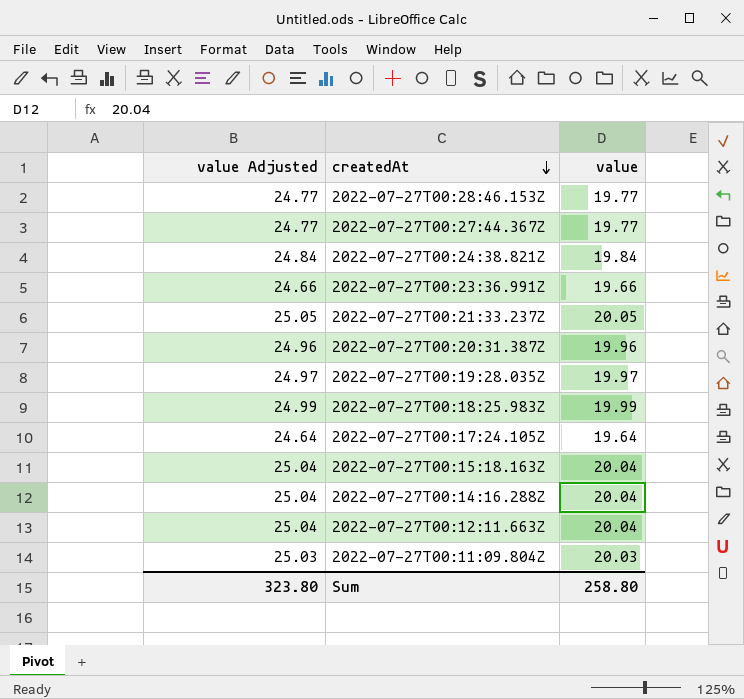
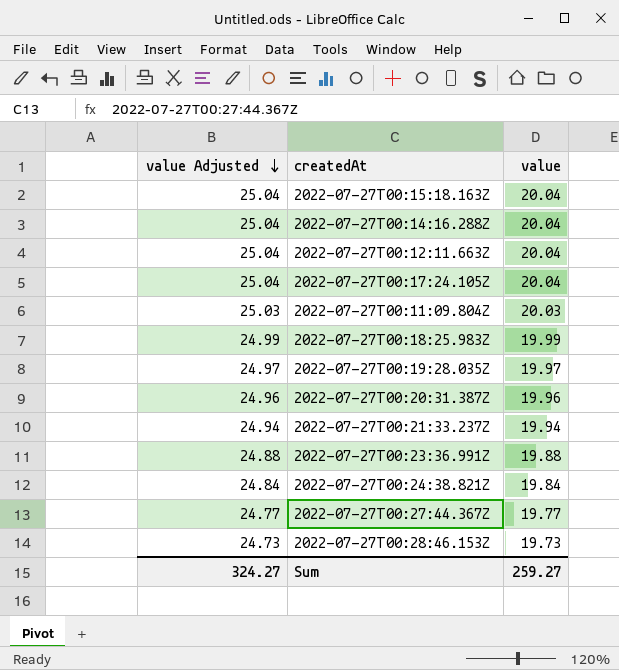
row order: createdAt descending -> value Adjusted descending
2022-07-27T00:17:24.105Z | value Adjusted: 24.64 -> 25.04
2022-07-27T00:17:24.105Z | value: 19.64 -> 20.04
2022-07-27T00:21:33.237Z | value Adjusted: 25.05 -> 24.94
2022-07-27T00:21:33.237Z | value: 20.05 -> 19.94
2022-07-27T00:23:36.991Z | value Adjusted: 24.66 -> 24.88
2022-07-27T00:23:36.991Z | value: 19.66 -> 19.88
2022-07-27T00:28:46.153Z | value Adjusted: 24.77 -> 24.73
2022-07-27T00:28:46.153Z | value: 19.77 -> 19.73
Sum | value Adjusted: 323.80 -> 324.27
Sum | value: 258.80 -> 259.27

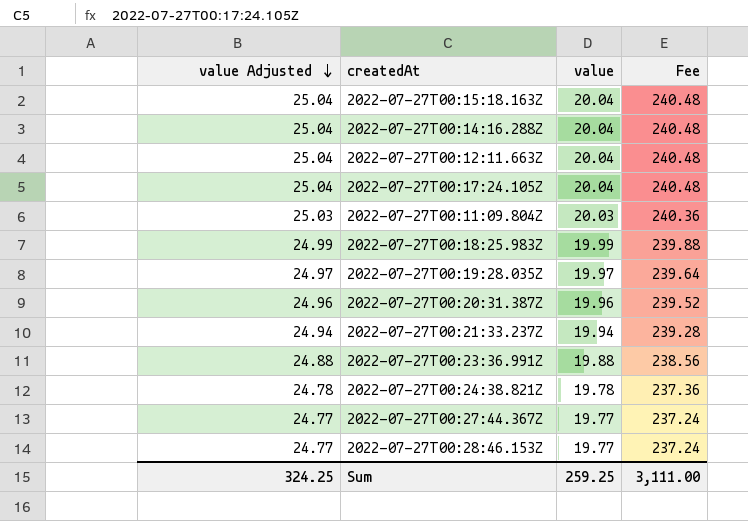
column Fee | formula: none -> [value] * 12
2022-07-27T00:24:38.821Z | value Adjusted: 24.84 -> 24.78
2022-07-27T00:24:38.821Z | value: 19.84 -> 19.78
2022-07-27T00:28:46.153Z | value Adjusted: 24.73 -> 24.77
2022-07-27T00:28:46.153Z | value: 19.73 -> 19.77
Sum | value Adjusted: 324.27 -> 324.25
Sum | value: 259.27 -> 259.25

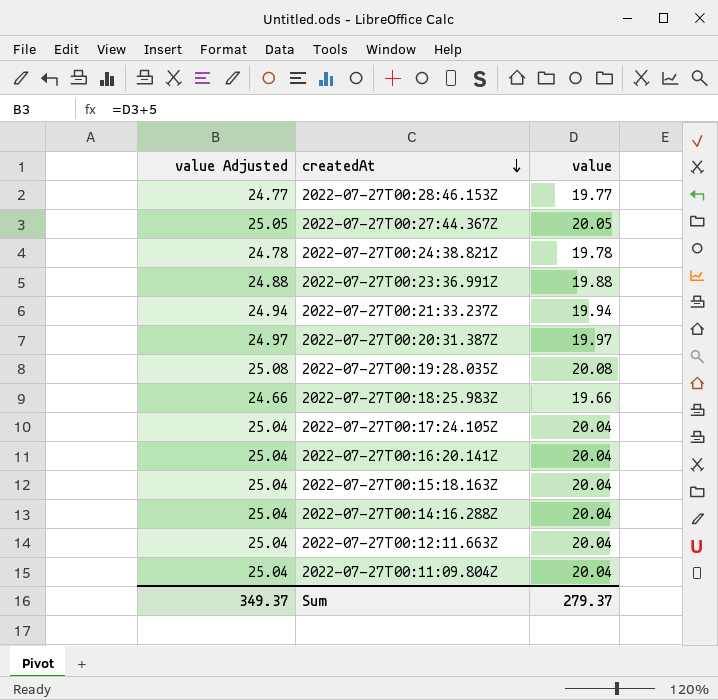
row order: value Adjusted descending -> createdAt descending
column Fee | formula: [value] * 12 -> none
2022-07-27T00:27:44.367Z | value Adjusted: 24.77 -> 25.05
2022-07-27T00:27:44.367Z | value: 19.77 -> 20.05
2022-07-27T00:20:31.387Z | value Adjusted: 24.96 -> 24.97
2022-07-27T00:20:31.387Z | value: 19.96 -> 19.97
2022-07-27T00:19:28.035Z | value Adjusted: 24.97 -> 25.08
2022-07-27T00:19:28.035Z | value: 19.97 -> 20.08
2022-07-27T00:18:25.983Z | value Adjusted: 24.99 -> 24.66
2022-07-27T00:18:25.983Z | value: 19.99 -> 19.66
row 2022-07-27T00:16:20.141Z: none -> 25.04 | 20.04
2022-07-27T00:11:09.804Z | value Adjusted: 25.03 -> 25.04
2022-07-27T00:11:09.804Z | value: 20.03 -> 20.04
Sum | value Adjusted: 324.25 -> 349.37
Sum | value: 259.25 -> 279.37

